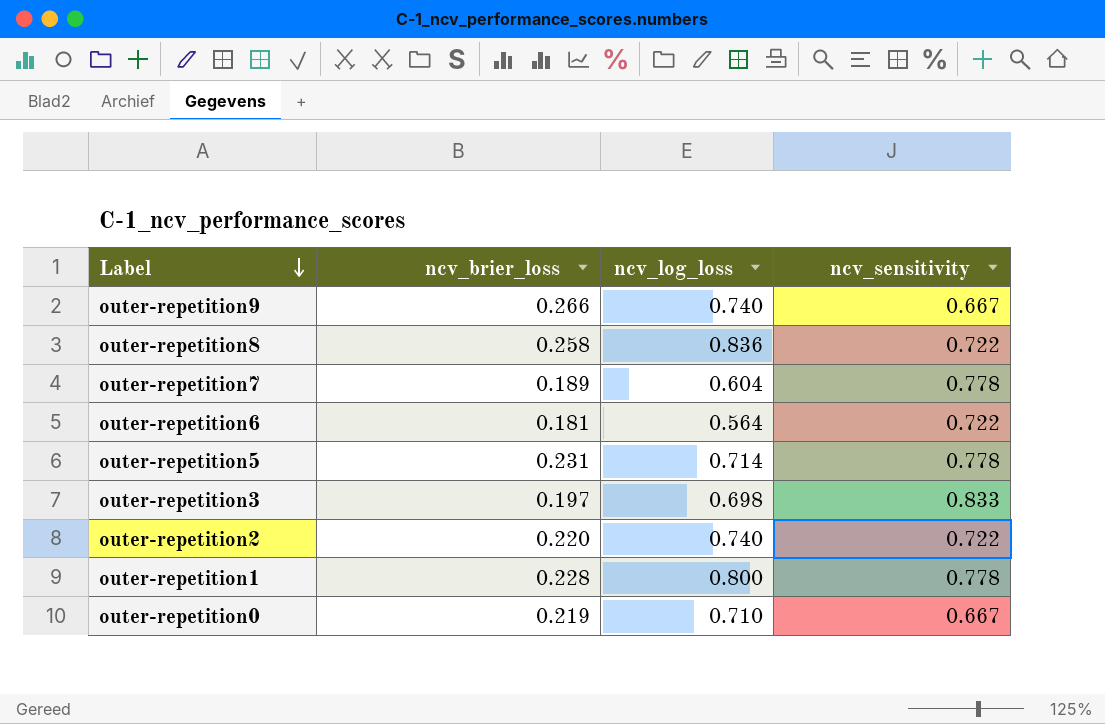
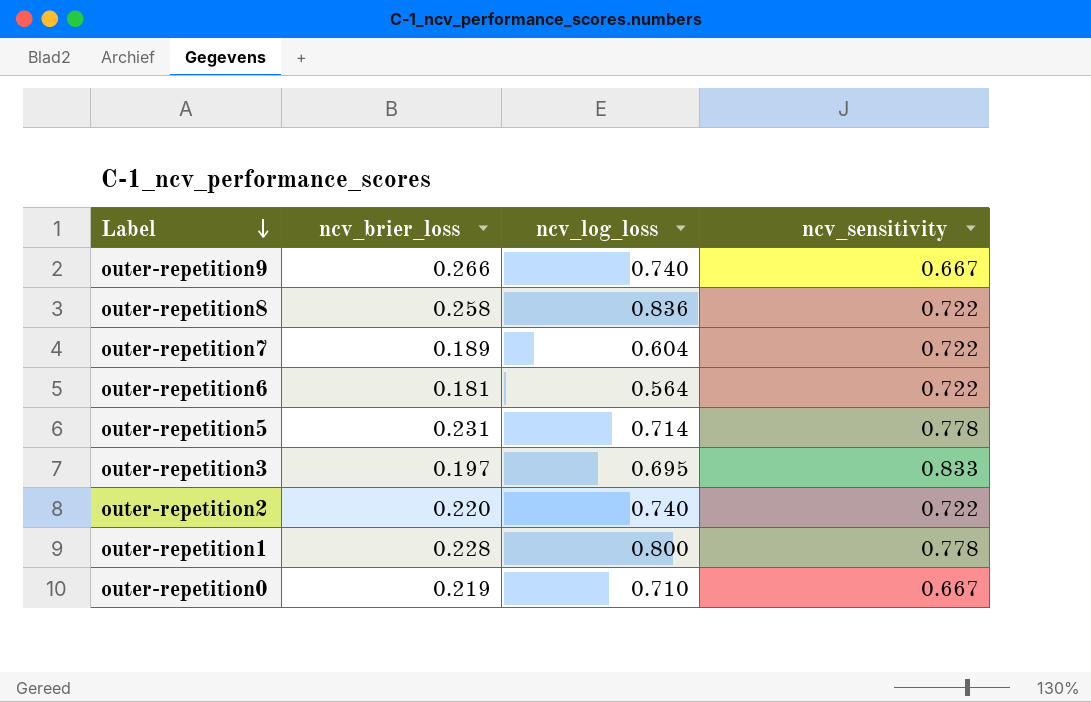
outer-repetition7 | ncv_sensitivity: 0.778 -> 0.722
outer-repetition3 | ncv_log_loss: 0.698 -> 0.695

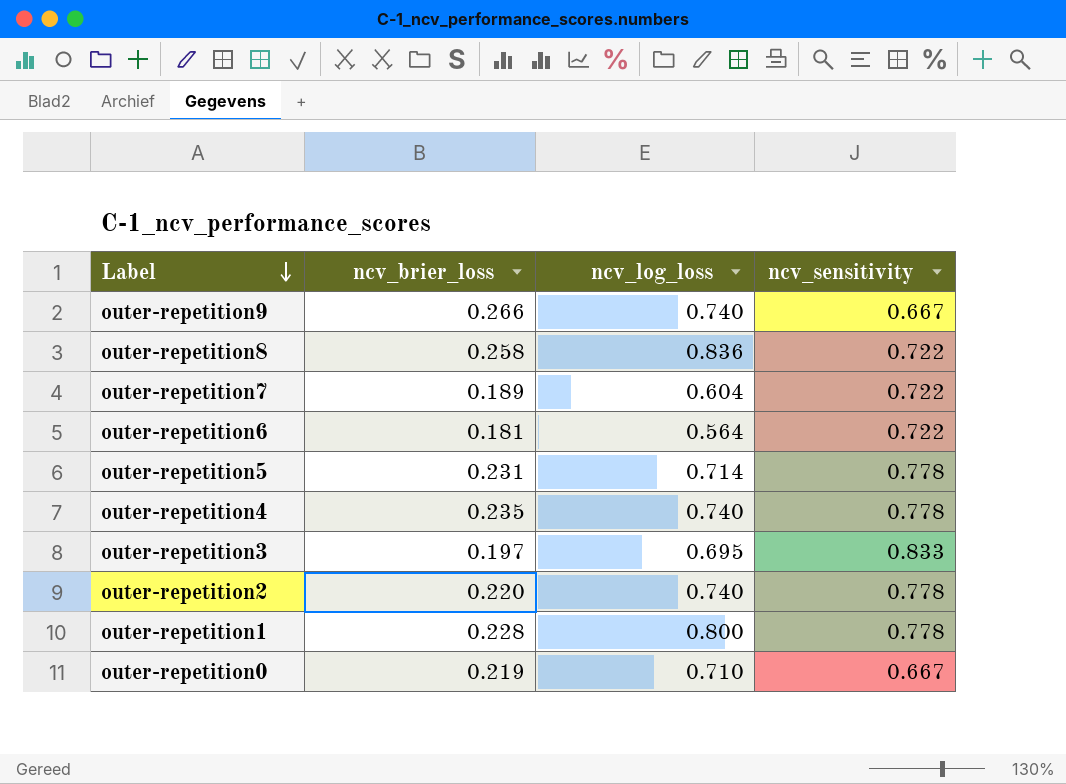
row outer-repetition4: none -> 0.235 | 0.740 | 0.778
outer-repetition2 | ncv_sensitivity: 0.722 -> 0.778

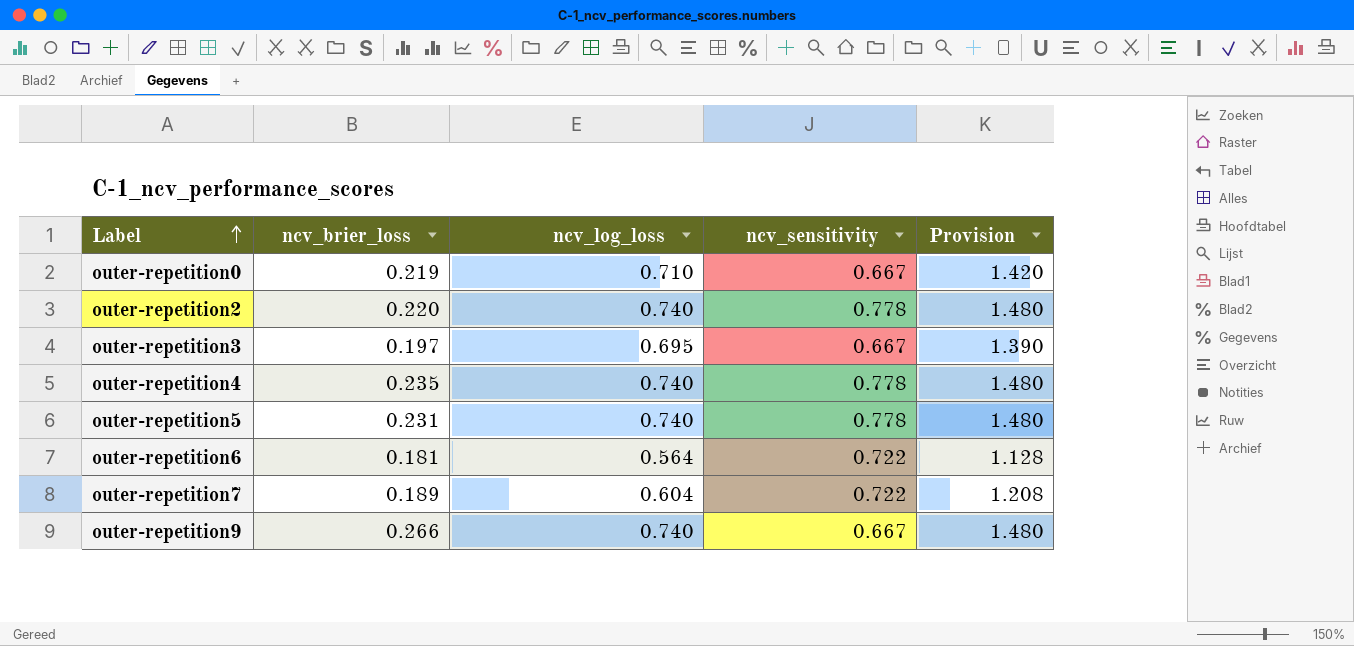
row order: Label descending -> Label ascending
column Provision | formula: none -> [ncv_log_loss] * 2
row outer-repetition8: 0.258 | 0.836 | 0.722 -> none
row outer-repetition1: 0.228 | 0.800 | 0.778 -> none
outer-repetition3 | ncv_sensitivity: 0.833 -> 0.667
outer-repetition5 | ncv_log_loss: 0.714 -> 0.740

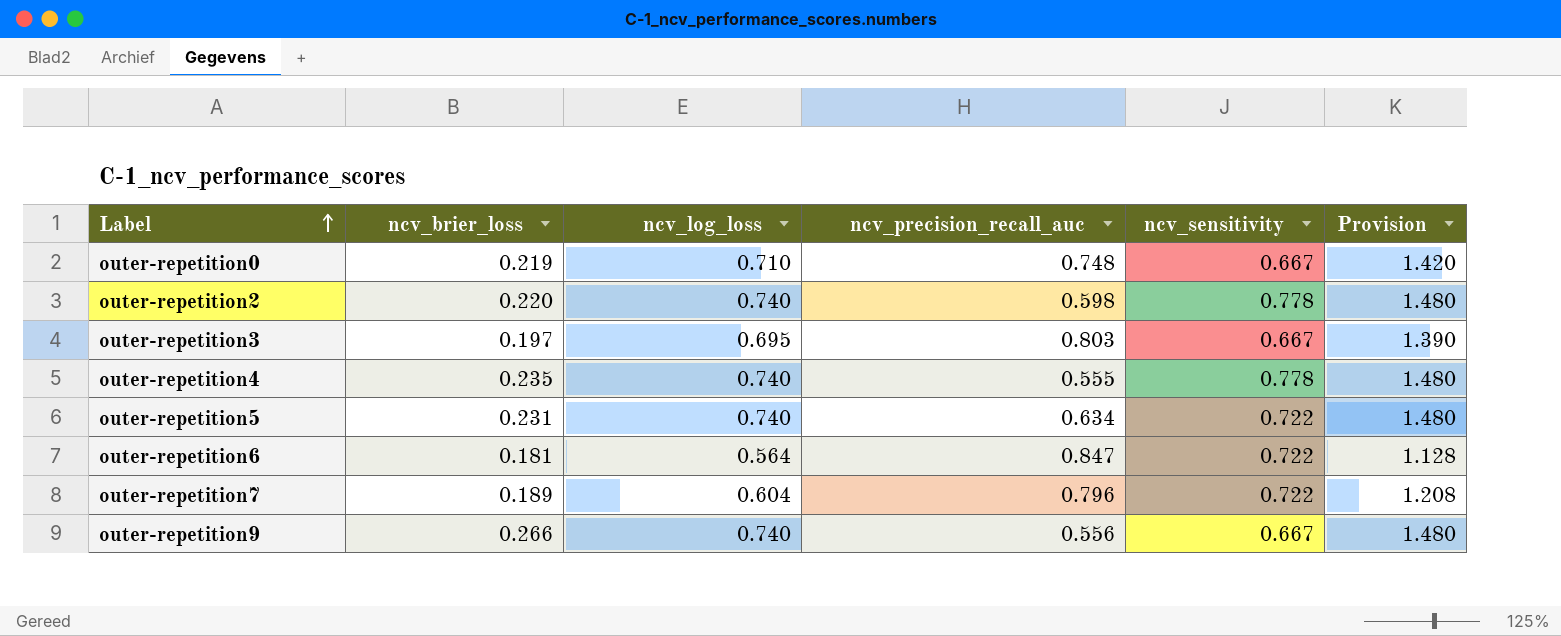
column ncv_precision_recall_auc | position: none -> 4
outer-repetition5 | ncv_sensitivity: 0.778 -> 0.722

